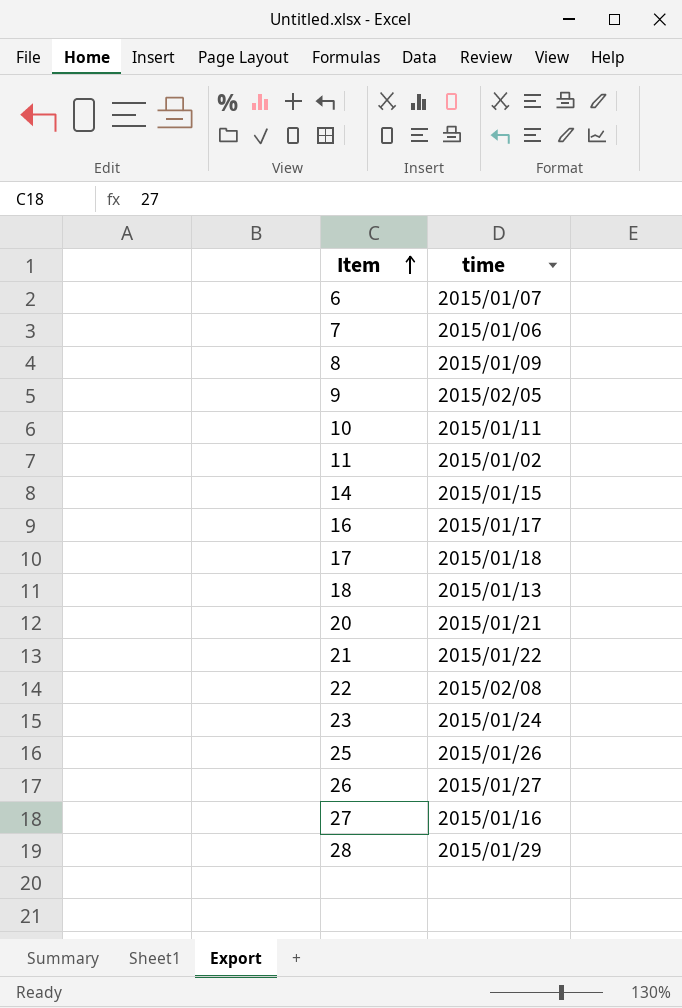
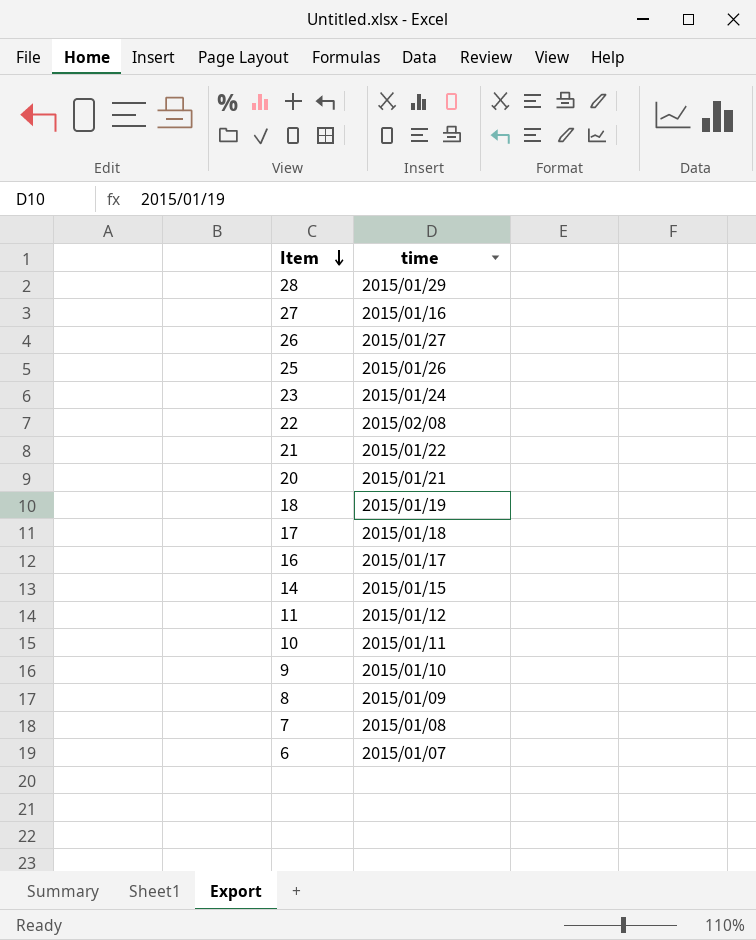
row order: Item ascending -> Item descending
18 | time: 2015/01/13 -> 2015/01/19
11 | time: 2015/01/02 -> 2015/01/12
9 | time: 2015/02/05 -> 2015/01/10
7 | time: 2015/01/06 -> 2015/01/08

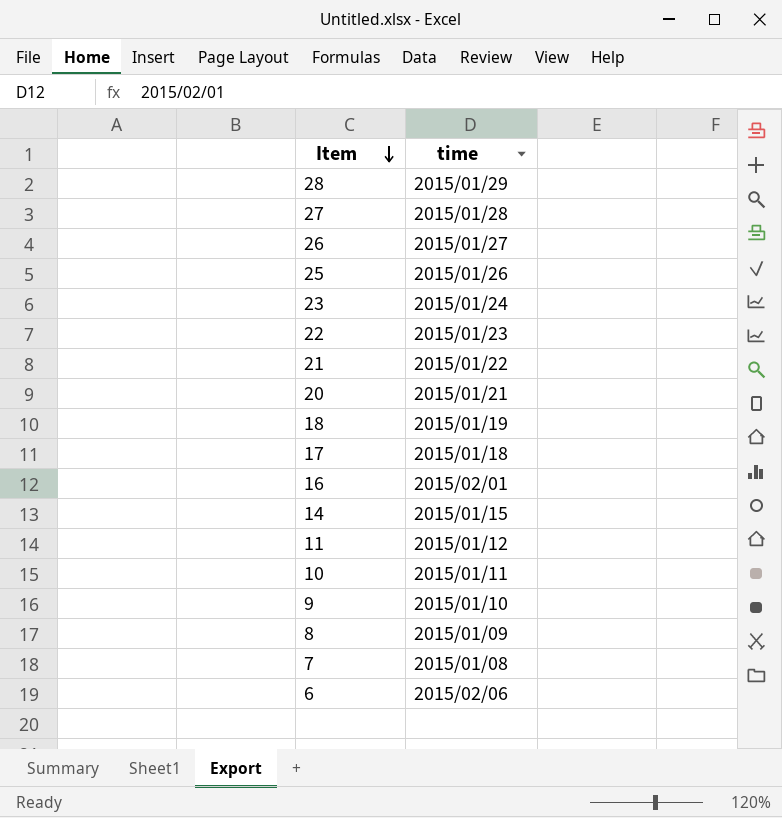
27 | time: 2015/01/16 -> 2015/01/28
22 | time: 2015/02/08 -> 2015/01/23
16 | time: 2015/01/17 -> 2015/02/01
6 | time: 2015/01/07 -> 2015/02/06

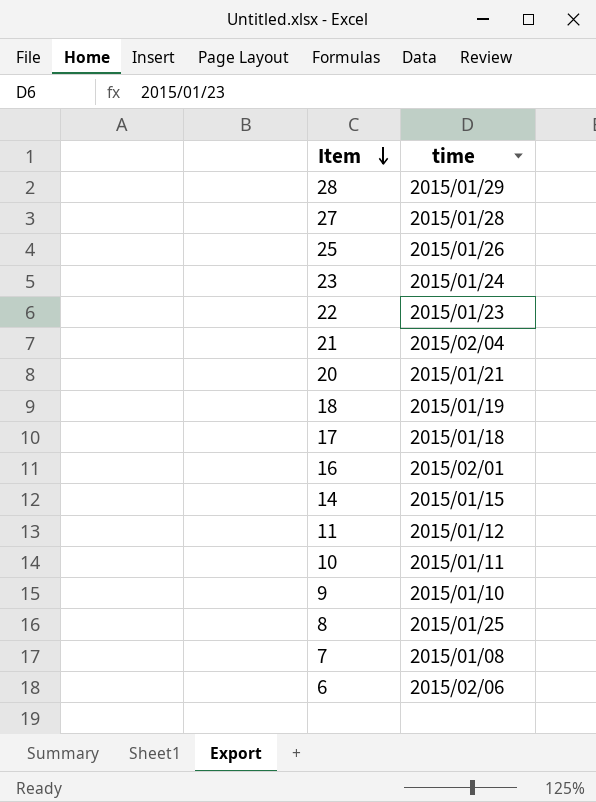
row 26: 2015/01/27 -> none
21 | time: 2015/01/22 -> 2015/02/04
8 | time: 2015/01/09 -> 2015/01/25

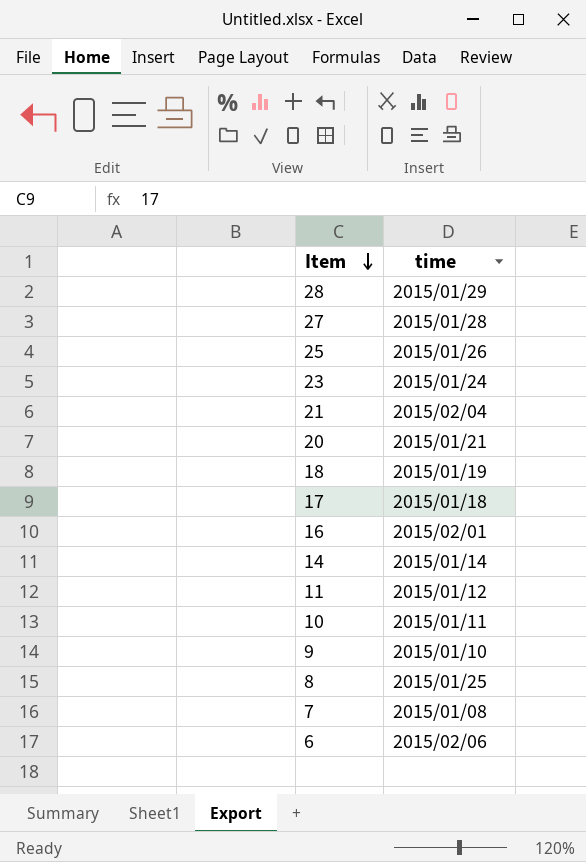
row 22: 2015/01/23 -> none
14 | time: 2015/01/15 -> 2015/01/14

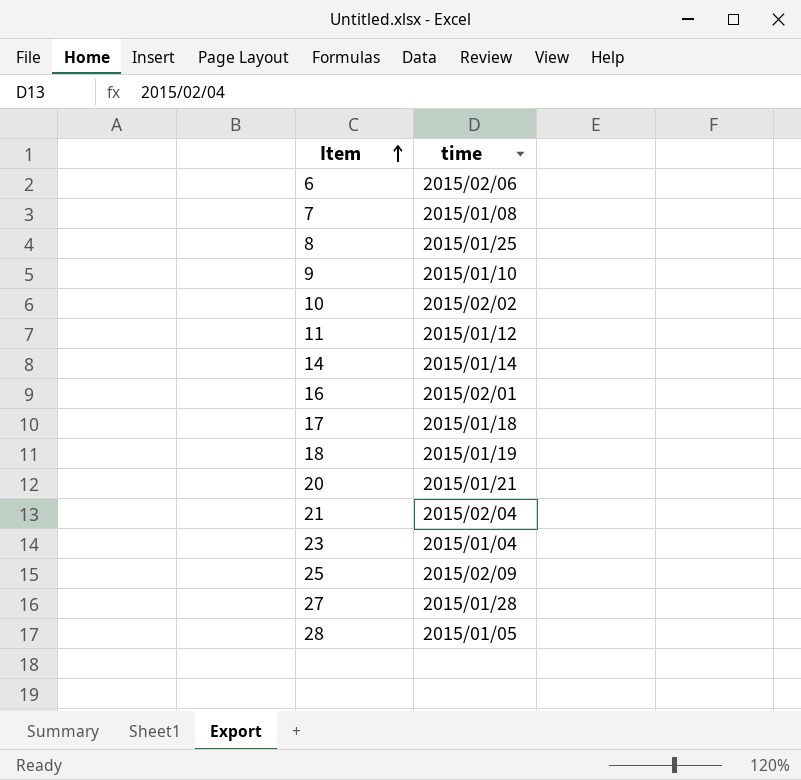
row order: Item descending -> Item ascending
10 | time: 2015/01/11 -> 2015/02/02
23 | time: 2015/01/24 -> 2015/01/04
25 | time: 2015/01/26 -> 2015/02/09
28 | time: 2015/01/29 -> 2015/01/05

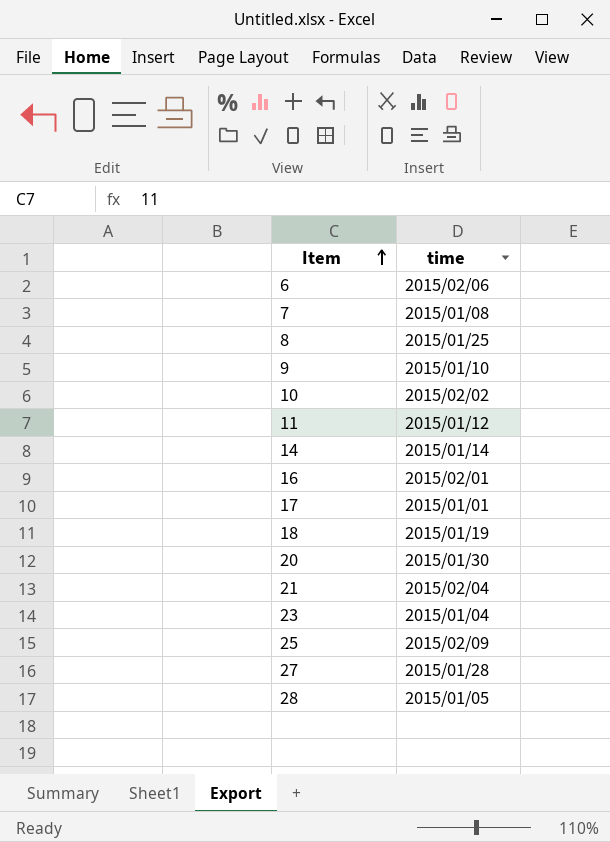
17 | time: 2015/01/18 -> 2015/01/01
20 | time: 2015/01/21 -> 2015/01/30

